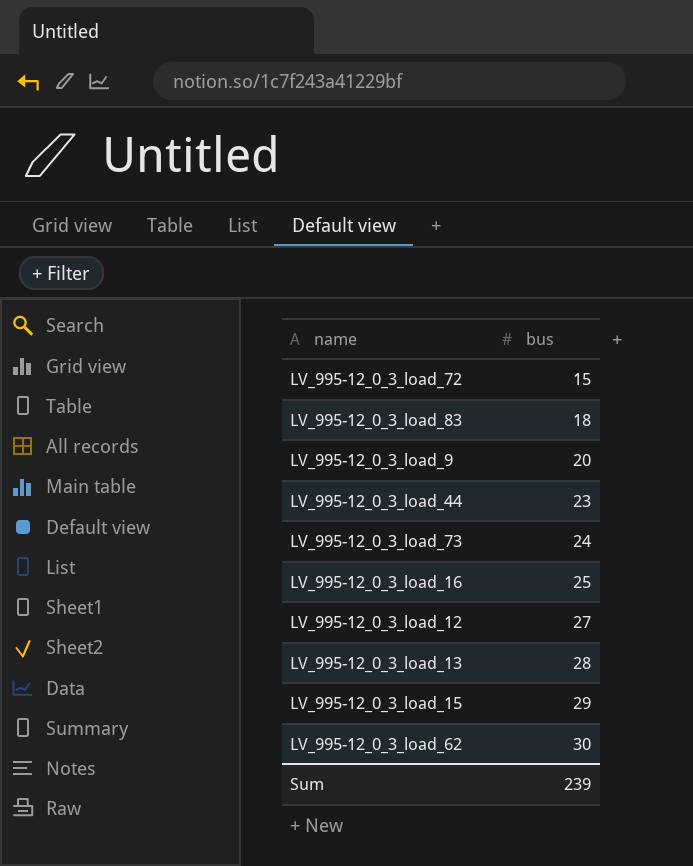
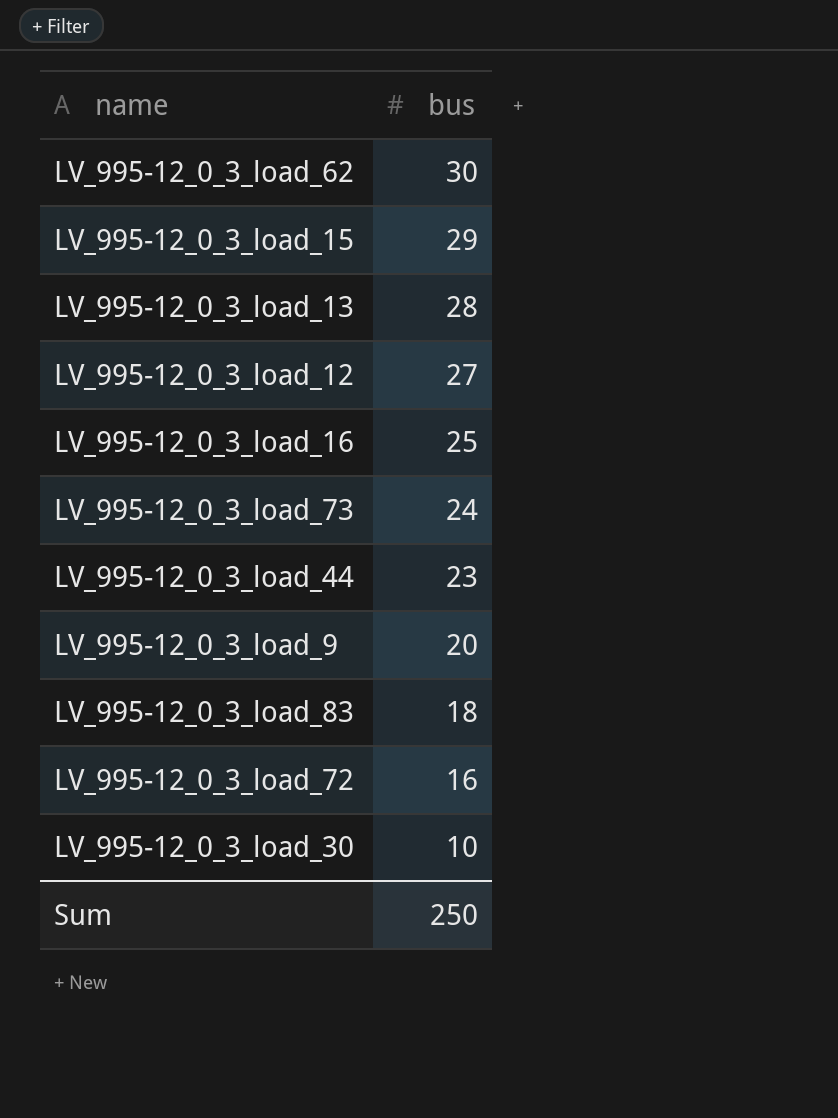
row order: bus ascending -> bus descending
LV_995-12_0_3_load_72 | bus: 15 -> 16
row LV_995-12_0_3_load_30: none -> 10
Sum | bus: 239 -> 250

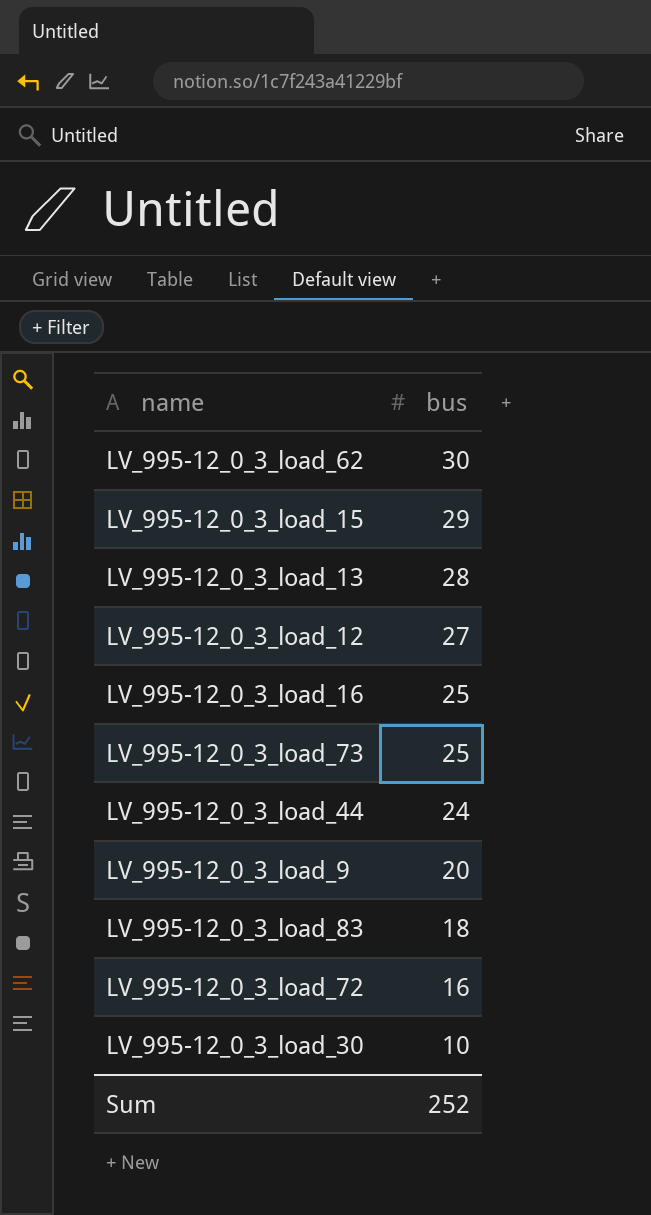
LV_995-12_0_3_load_73 | bus: 24 -> 25
LV_995-12_0_3_load_44 | bus: 23 -> 24
Sum | bus: 250 -> 252

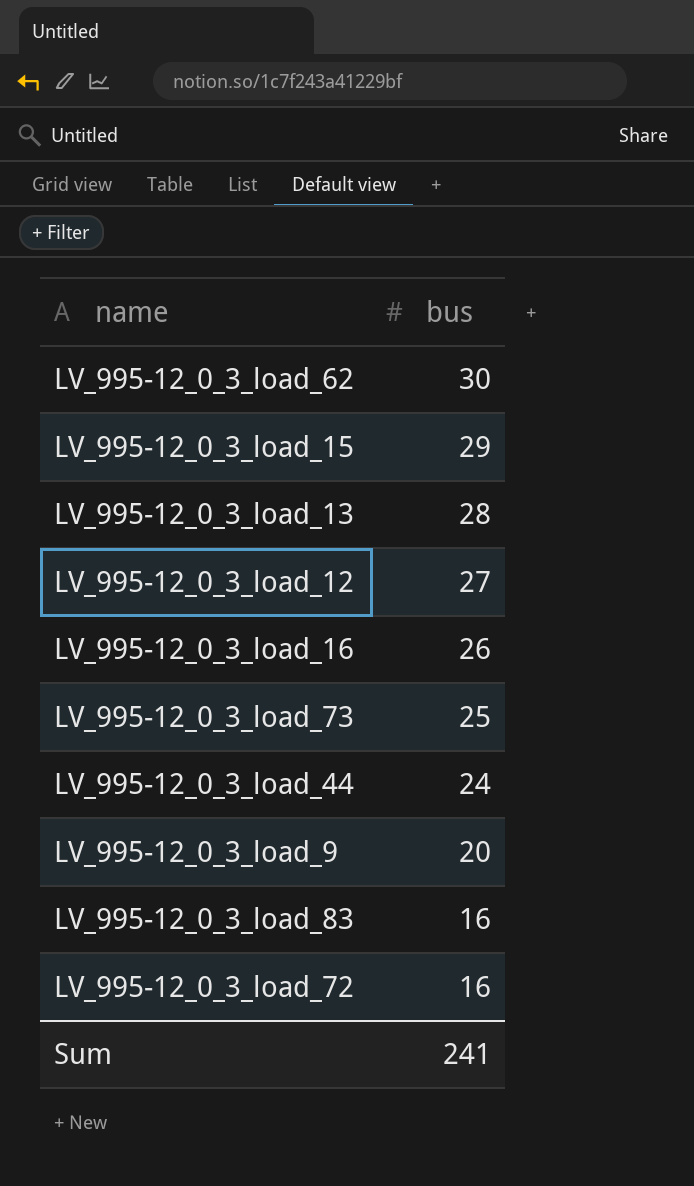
row LV_995-12_0_3_load_30: 10 -> none
LV_995-12_0_3_load_16 | bus: 25 -> 26
LV_995-12_0_3_load_83 | bus: 18 -> 16
Sum | bus: 252 -> 241

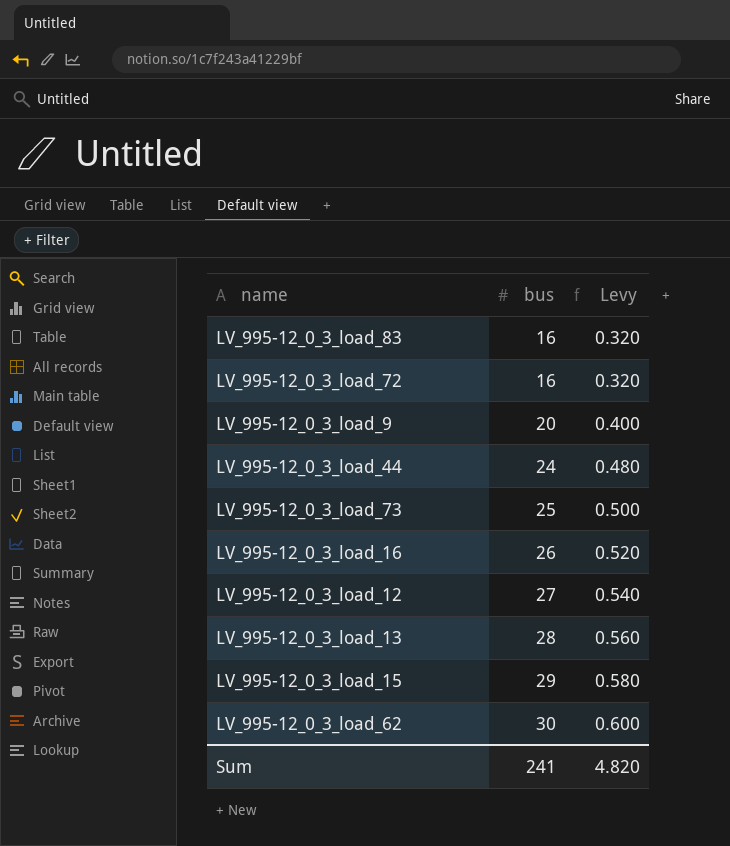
row order: bus descending -> bus ascending
column Levy | formula: none -> [bus] * 0.02

